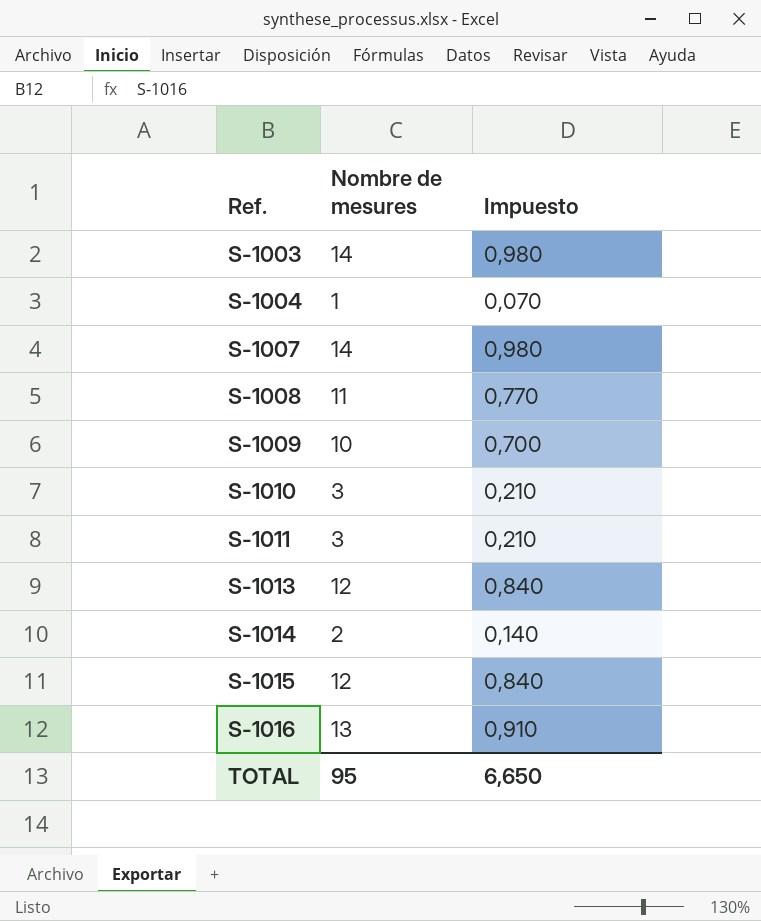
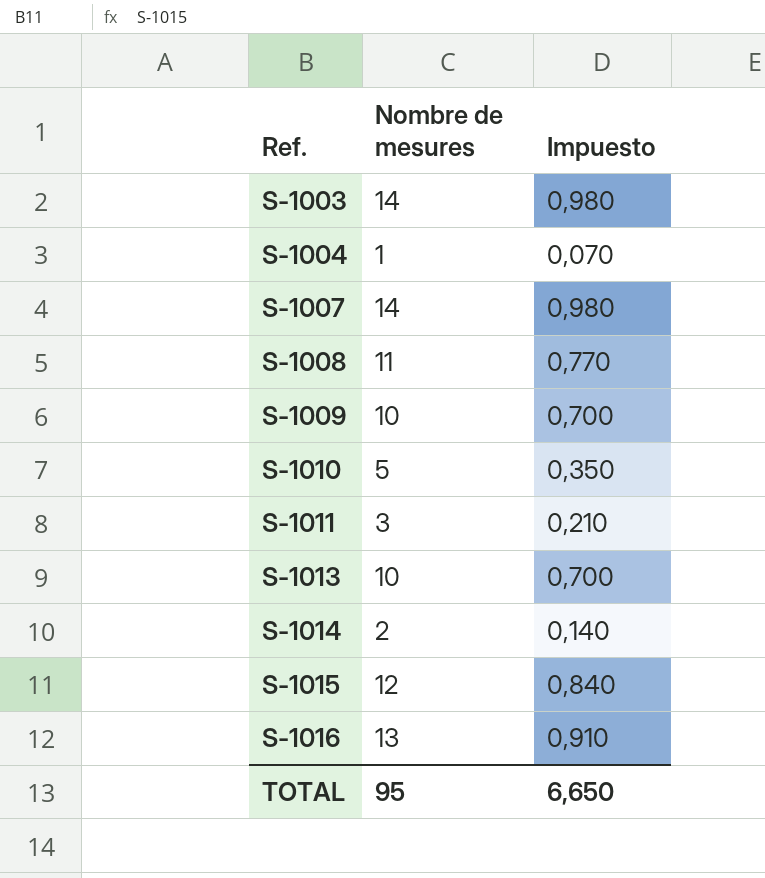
S-1010 | Nombre de mesures: 3 -> 5
S-1010 | Impuesto: 0,210 -> 0,350
S-1013 | Nombre de mesures: 12 -> 10
S-1013 | Impuesto: 0,840 -> 0,700

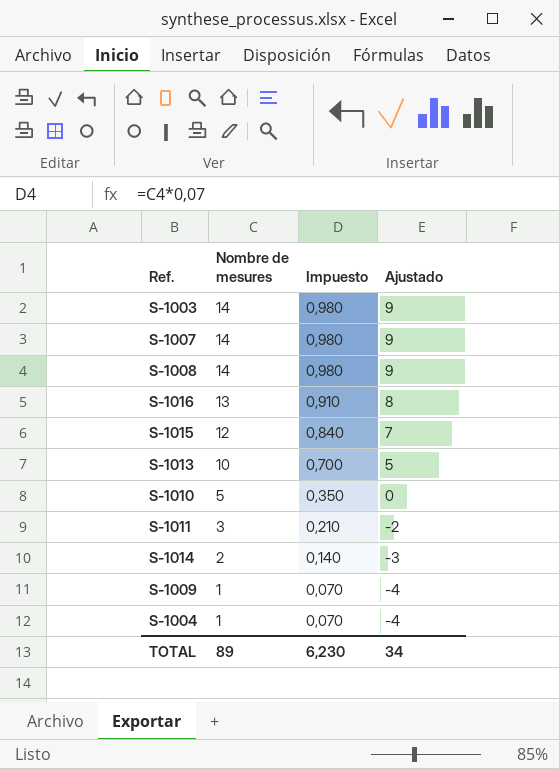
row order: Ref. ascending -> Nombre de mesures descending
column Ajustado | formula: none -> [Nombre de mesures] - 5
S-1008 | Nombre de mesures: 11 -> 14
S-1008 | Impuesto: 0,770 -> 0,980
S-1009 | Nombre de mesures: 10 -> 1
S-1009 | Impuesto: 0,700 -> 0,070
TOTAL | Nombre de mesures: 95 -> 89
TOTAL | Impuesto: 6,650 -> 6,230

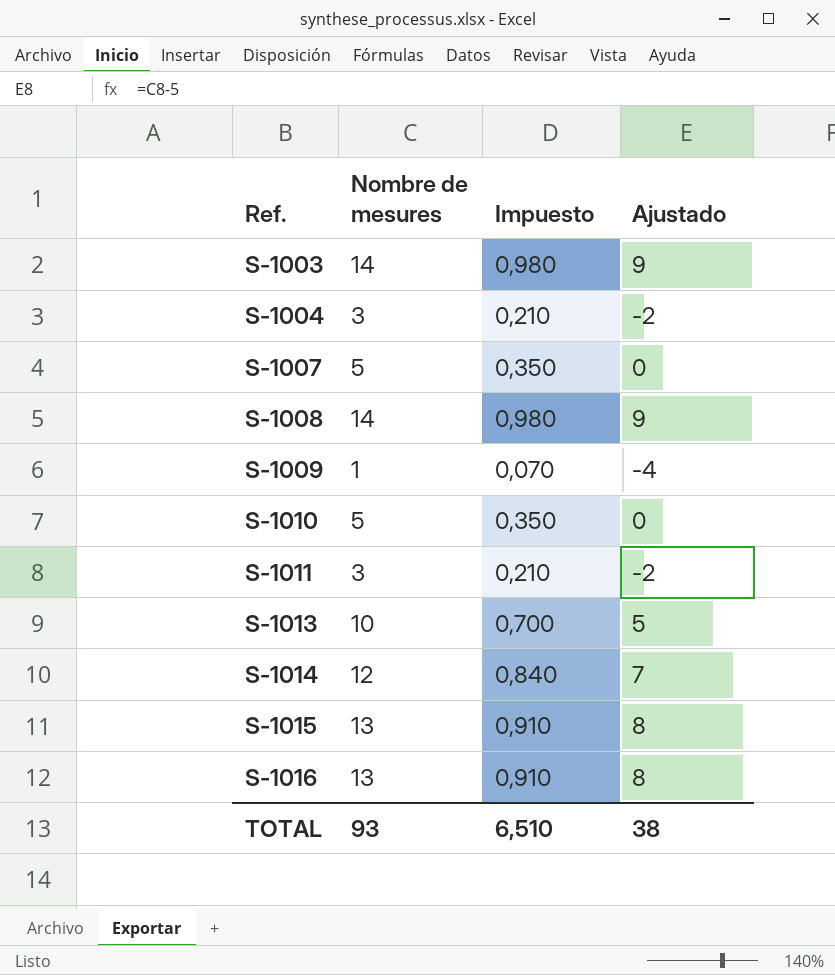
row order: Nombre de mesures descending -> Ref. ascending
S-1004 | Nombre de mesures: 1 -> 3
S-1004 | Impuesto: 0,070 -> 0,210
S-1004 | Ajustado: -4 -> -2
S-1007 | Nombre de mesures: 14 -> 5
S-1007 | Impuesto: 0,980 -> 0,350
S-1007 | Ajustado: 9 -> 0
S-1014 | Nombre de mesures: 2 -> 12
S-1014 | Impuesto: 0,140 -> 0,840
S-1014 | Ajustado: -3 -> 7
S-1015 | Nombre de mesures: 12 -> 13
S-1015 | Impuesto: 0,840 -> 0,910
S-1015 | Ajustado: 7 -> 8
TOTAL | Nombre de mesures: 89 -> 93
TOTAL | Impuesto: 6,230 -> 6,510
TOTAL | Ajustado: 34 -> 38

